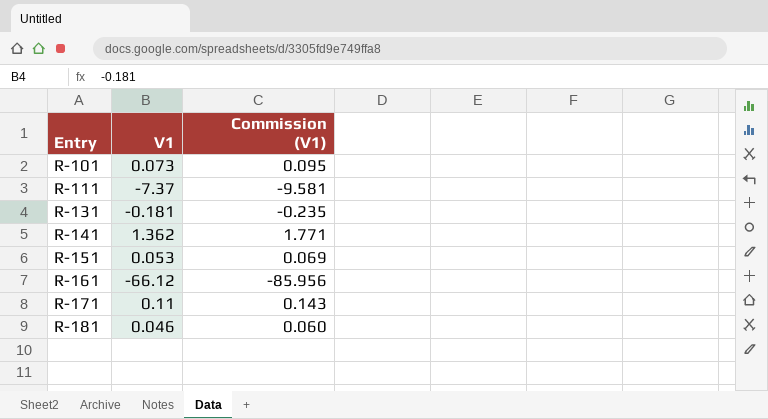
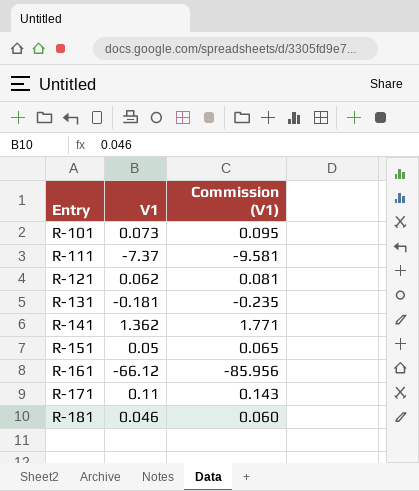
row R-121: none -> 0.062 | 0.081
R-151 | V1: 0.053 -> 0.05
R-151 | Commission (V1): 0.069 -> 0.065

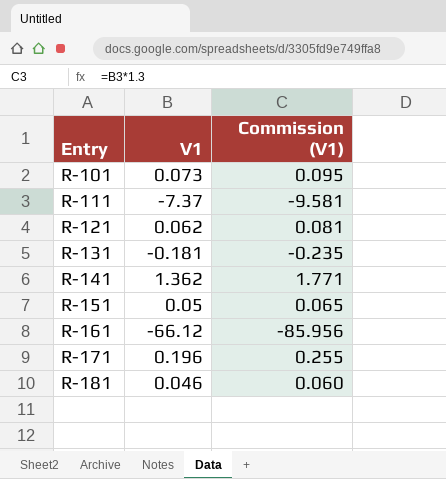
R-171 | V1: 0.11 -> 0.196
R-171 | Commission (V1): 0.143 -> 0.255

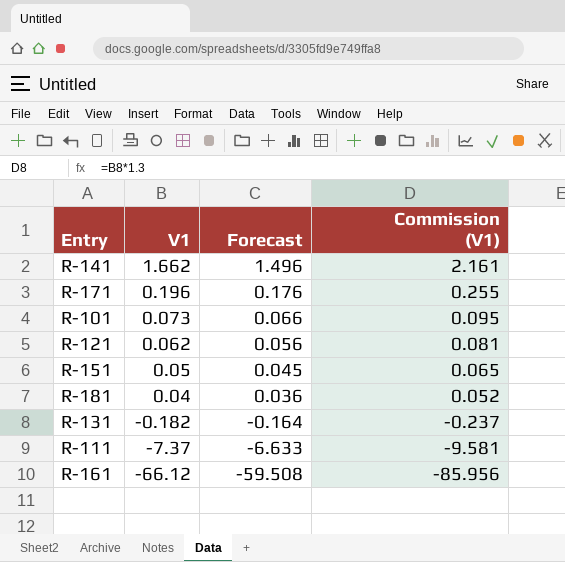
row order: Entry ascending -> V1 descending
column Forecast | formula: none -> [V1] * 0.9
R-141 | V1: 1.362 -> 1.662
R-141 | Commission (V1): 1.771 -> 2.161
R-181 | V1: 0.046 -> 0.04
R-181 | Commission (V1): 0.060 -> 0.052
R-131 | V1: -0.181 -> -0.182
R-131 | Commission (V1): -0.235 -> -0.237

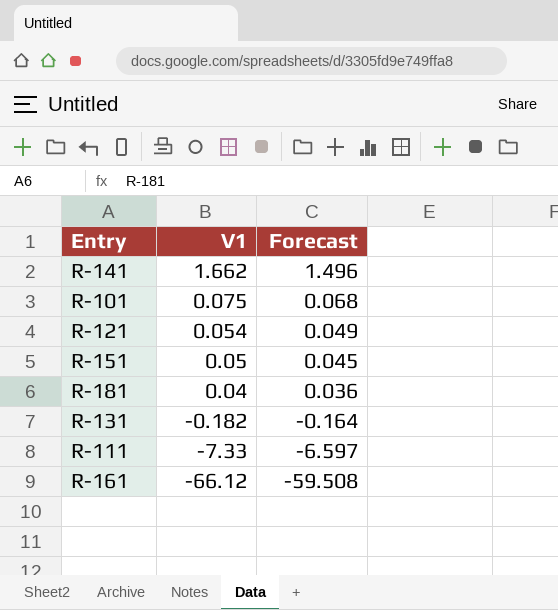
column Commission (V1) | formula: [V1] * 1.3 -> none
row R-171: 0.196 | 0.176 | 0.255 -> none
R-101 | V1: 0.073 -> 0.075
R-101 | Forecast: 0.066 -> 0.068
R-121 | V1: 0.062 -> 0.054
R-121 | Forecast: 0.056 -> 0.049
R-111 | V1: -7.37 -> -7.33
R-111 | Forecast: -6.633 -> -6.597

